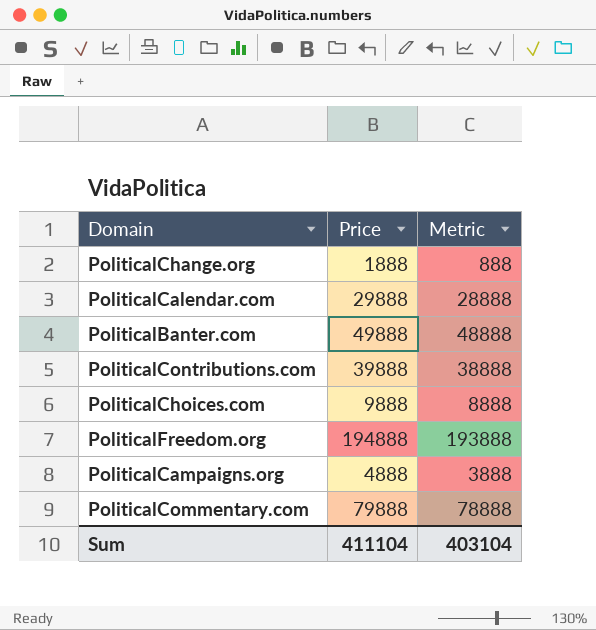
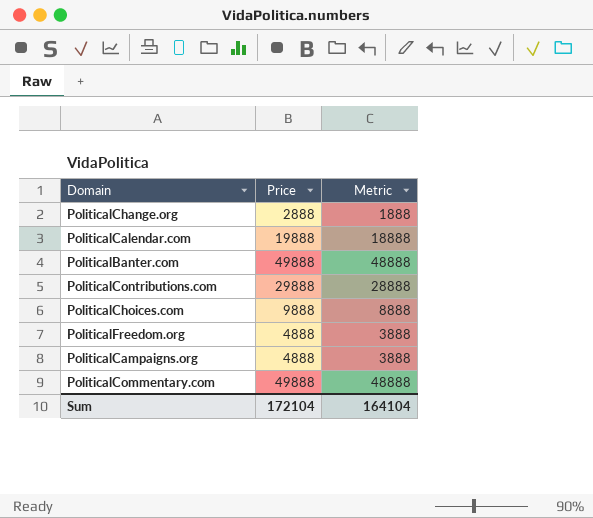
PoliticalChange.org | Price: 1888 -> 2888
PoliticalChange.org | Metric: 888 -> 1888
PoliticalCalendar.com | Price: 29888 -> 19888
PoliticalCalendar.com | Metric: 28888 -> 18888
PoliticalContributions.com | Price: 39888 -> 29888
PoliticalContributions.com | Metric: 38888 -> 28888
PoliticalFreedom.org | Price: 194888 -> 4888
PoliticalFreedom.org | Metric: 193888 -> 3888
PoliticalCommentary.com | Price: 79888 -> 49888
PoliticalCommentary.com | Metric: 78888 -> 48888
Sum | Price: 411104 -> 172104
Sum | Metric: 403104 -> 164104

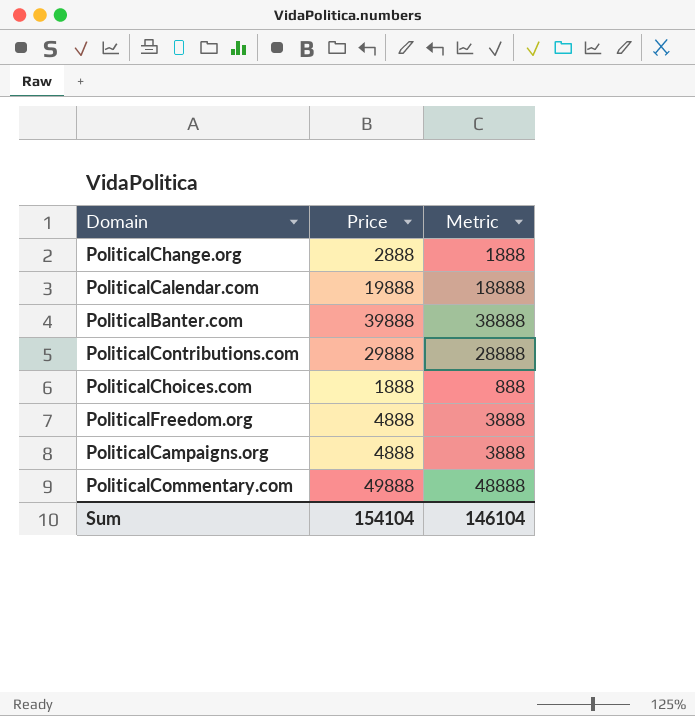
PoliticalBanter.com | Price: 49888 -> 39888
PoliticalBanter.com | Metric: 48888 -> 38888
PoliticalChoices.com | Price: 9888 -> 1888
PoliticalChoices.com | Metric: 8888 -> 888
Sum | Price: 172104 -> 154104
Sum | Metric: 164104 -> 146104

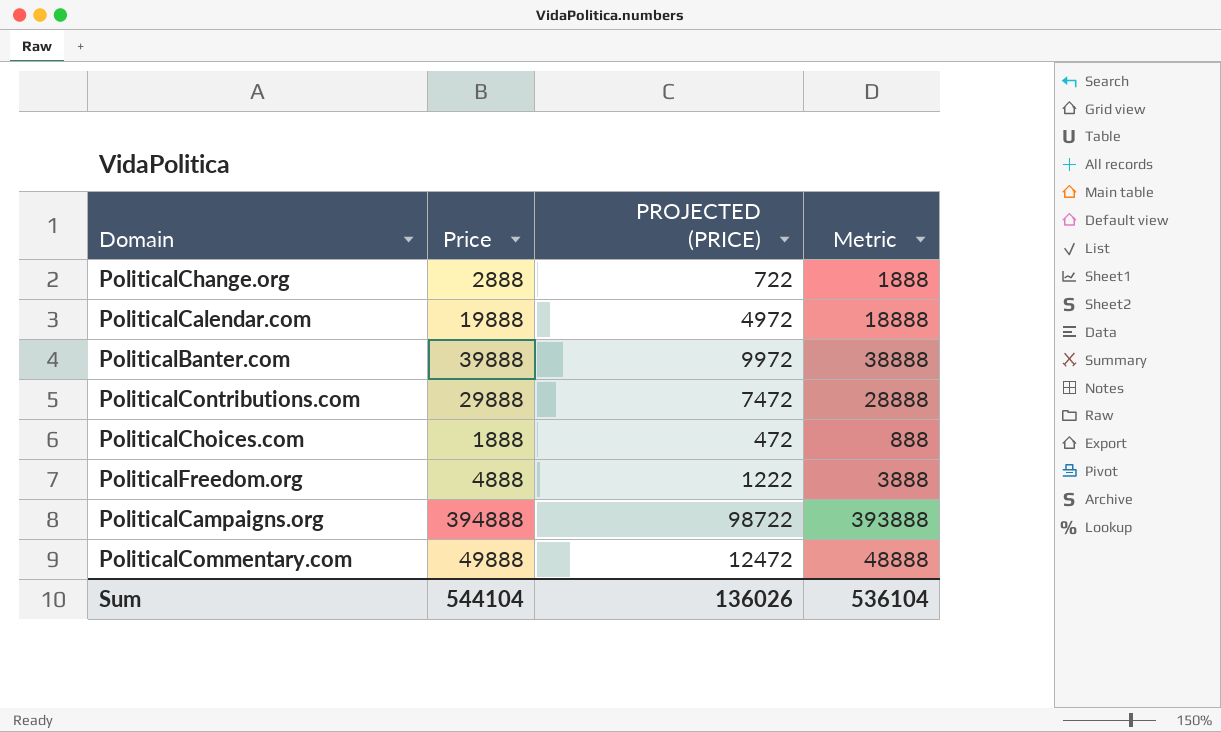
column PROJECTED (PRICE) | formula: none -> [Price] * 0.25
PoliticalCampaigns.org | Price: 4888 -> 394888
PoliticalCampaigns.org | Metric: 3888 -> 393888
Sum | Price: 154104 -> 544104
Sum | Metric: 146104 -> 536104

